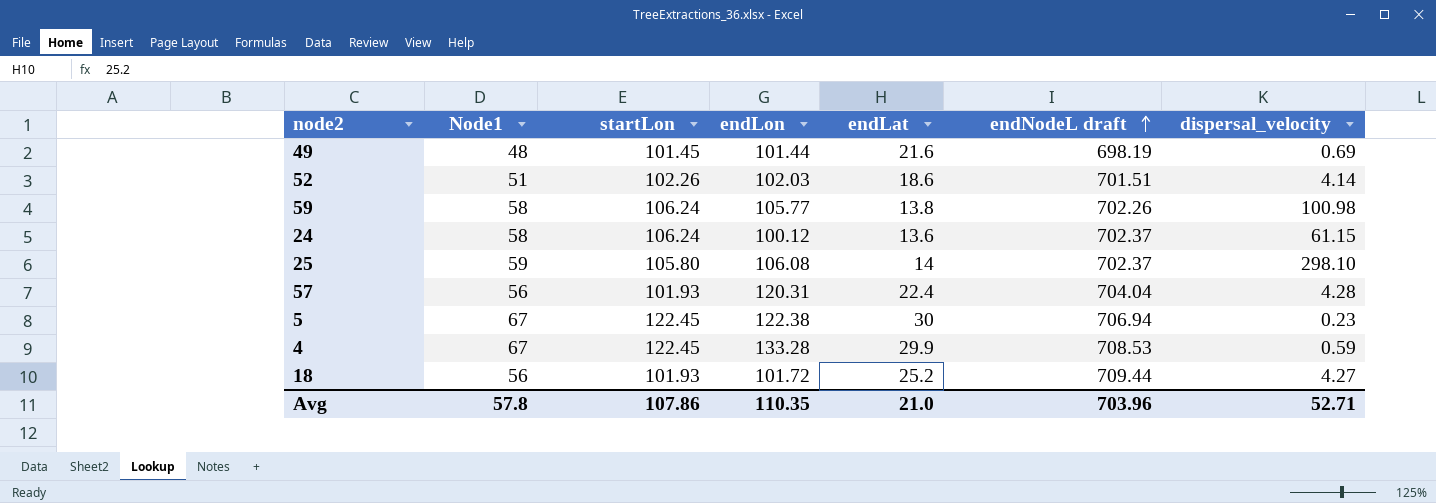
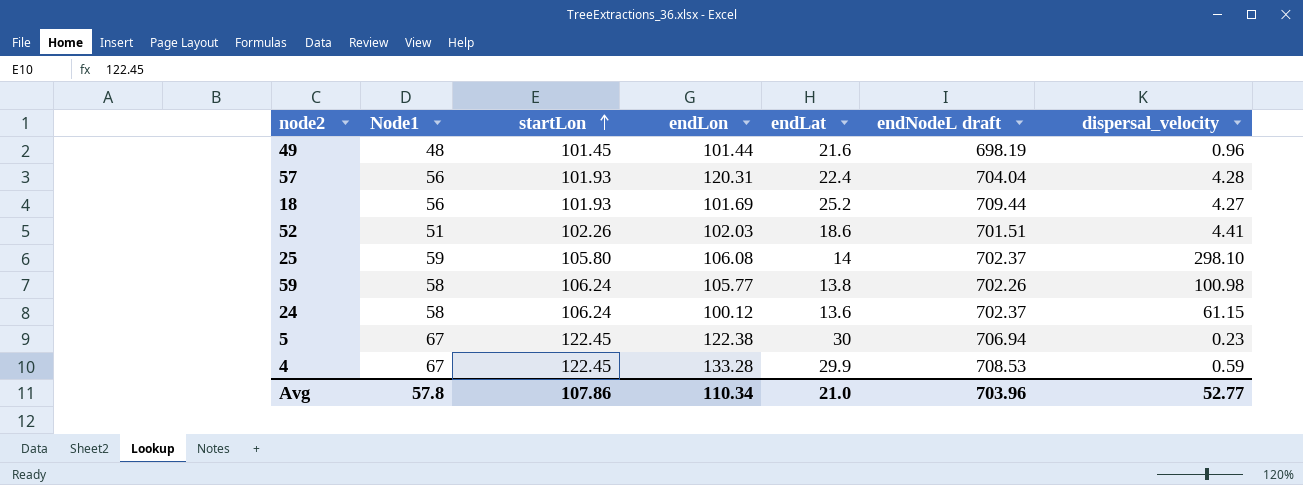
row order: endNodeL draft ascending -> startLon ascending
49 | dispersal_velocity: 0.69 -> 0.96
18 | endLon: 101.72 -> 101.69
52 | dispersal_velocity: 4.14 -> 4.41
Avg | endLon: 110.35 -> 110.34
Avg | dispersal_velocity: 52.71 -> 52.77

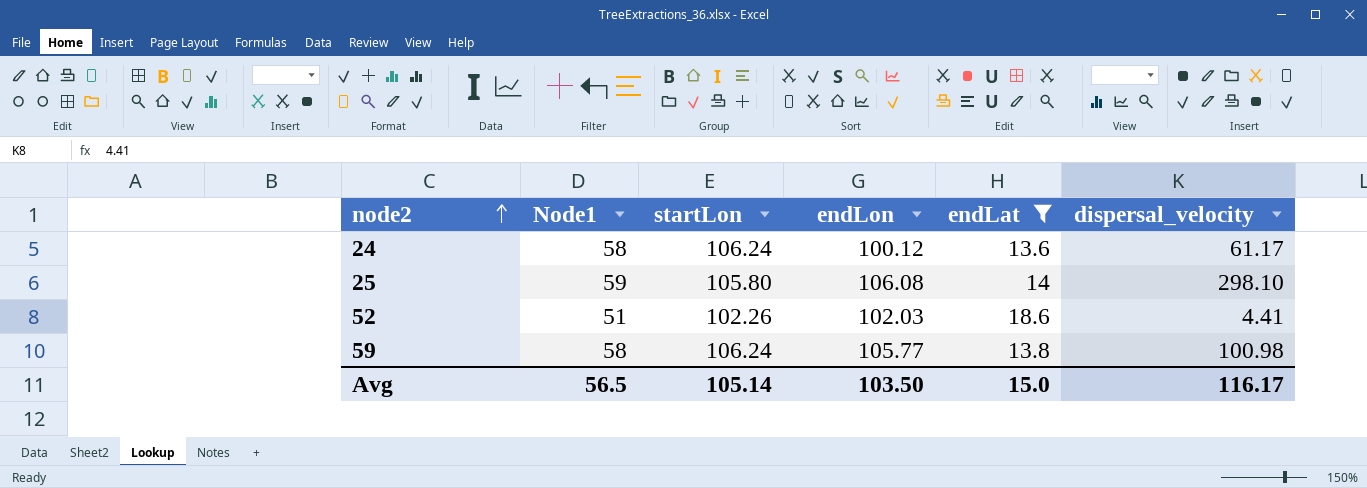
filter: none -> endLat <= 18.6
row order: startLon ascending -> node2 ascending
column endNodeL draft | position: 6 -> none
24 | dispersal_velocity: 61.15 -> 61.17
Avg | Node1: 57.8 -> 56.5
Avg | startLon: 107.86 -> 105.14
Avg | endLon: 110.34 -> 103.50
Avg | endLat: 21.0 -> 15.0
Avg | dispersal_velocity: 52.77 -> 116.17

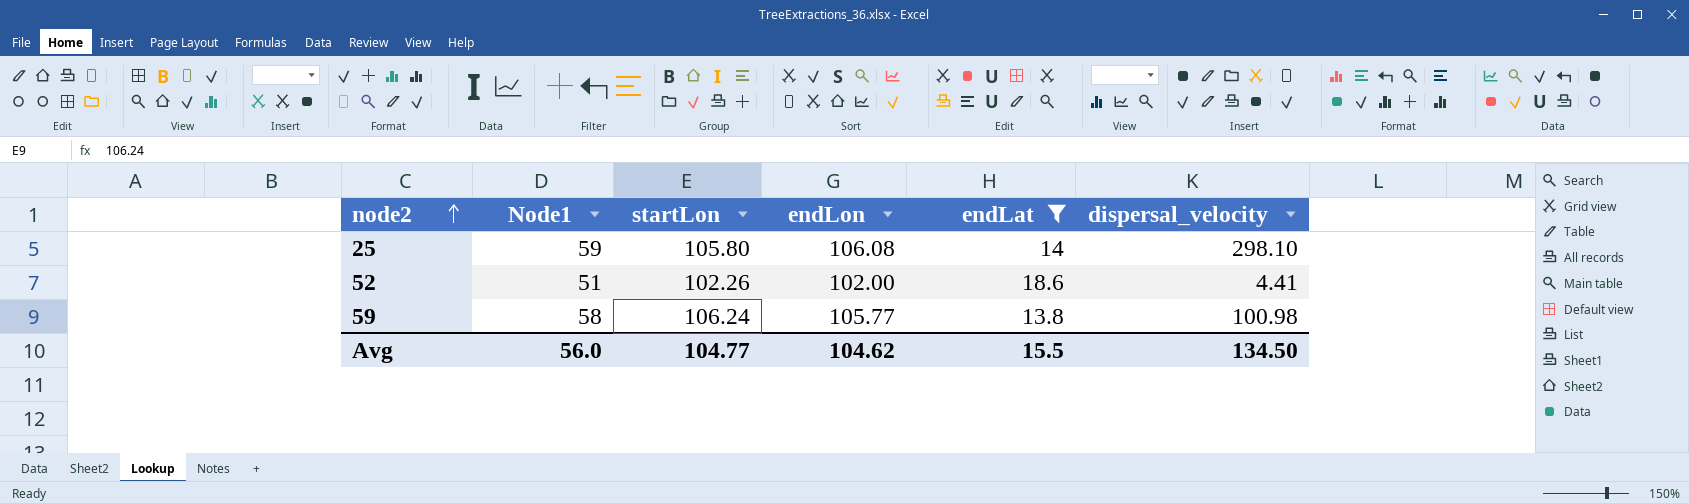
row 24: 58 | 106.24 | 100.12 | 13.6 | 61.17 -> none
52 | endLon: 102.03 -> 102.00
Avg | Node1: 56.5 -> 56.0
Avg | startLon: 105.14 -> 104.77
Avg | endLon: 103.50 -> 104.62
Avg | endLat: 15.0 -> 15.5
Avg | dispersal_velocity: 116.17 -> 134.50

